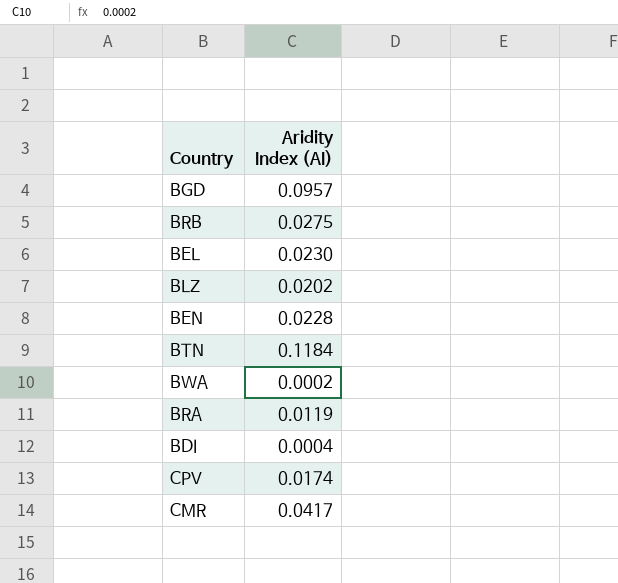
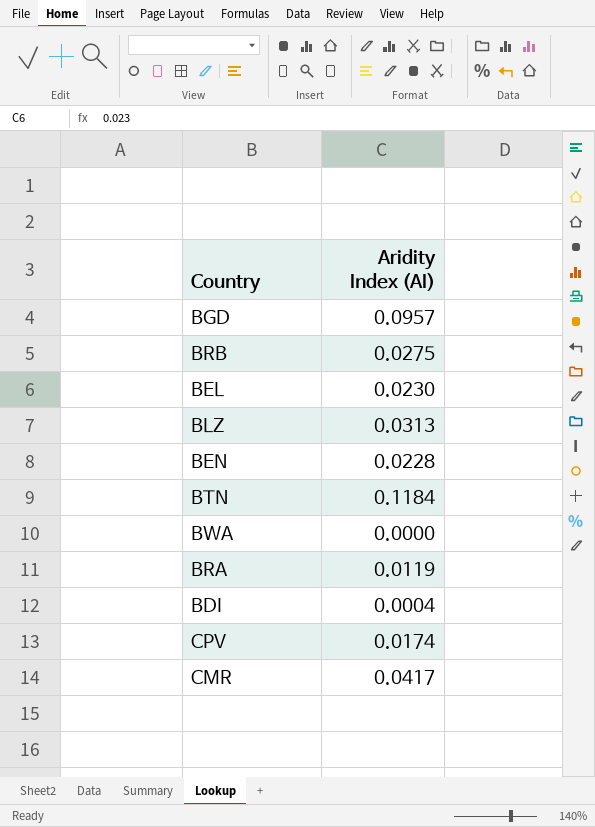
BLZ | Aridity Index (AI): 0.0202 -> 0.0313
BWA | Aridity Index (AI): 0.0002 -> 0.0000

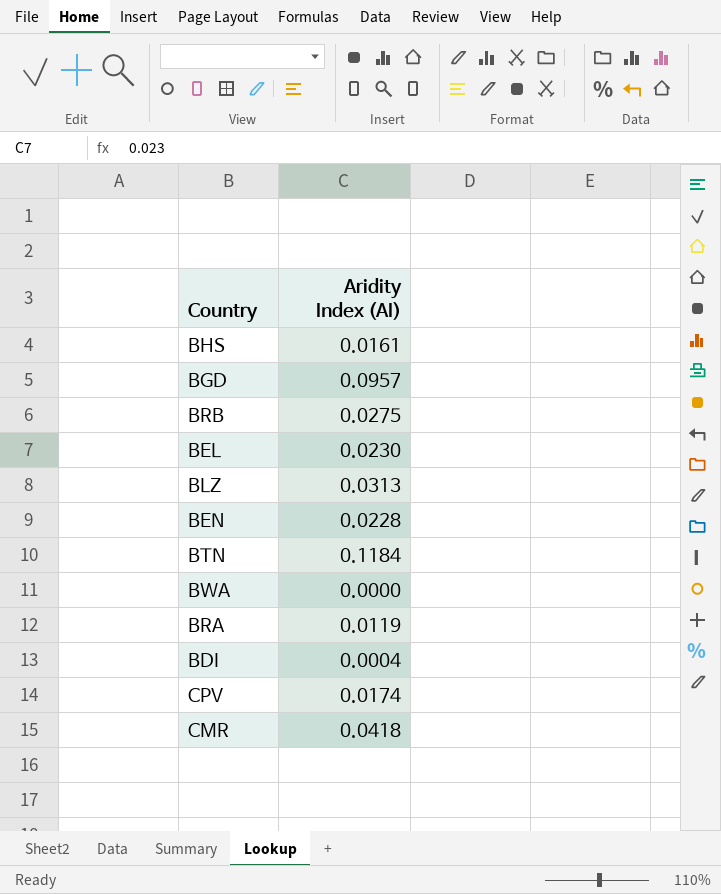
row BHS: none -> 0.0161
CMR | Aridity Index (AI): 0.0417 -> 0.0418

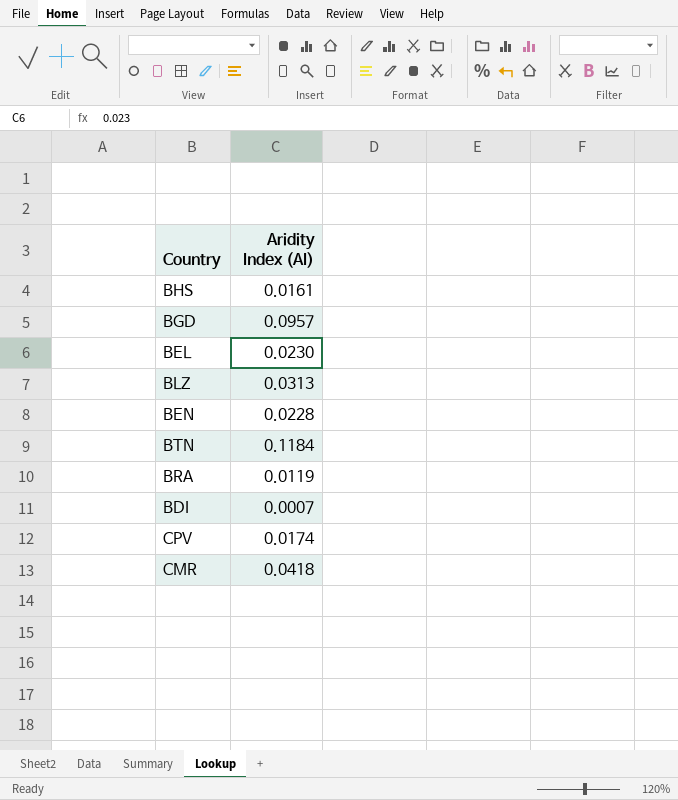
row BRB: 0.0275 -> none
row BWA: 0.0000 -> none
BDI | Aridity Index (AI): 0.0004 -> 0.0007

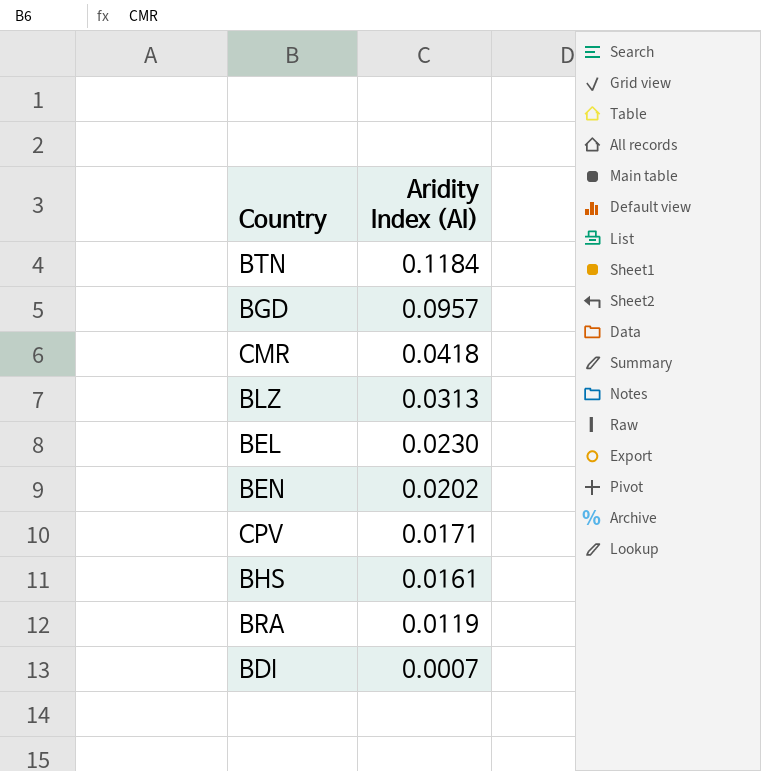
row order: none -> Aridity Index (AI) descending
BEN | Aridity Index (AI): 0.0228 -> 0.0202
CPV | Aridity Index (AI): 0.0174 -> 0.0171

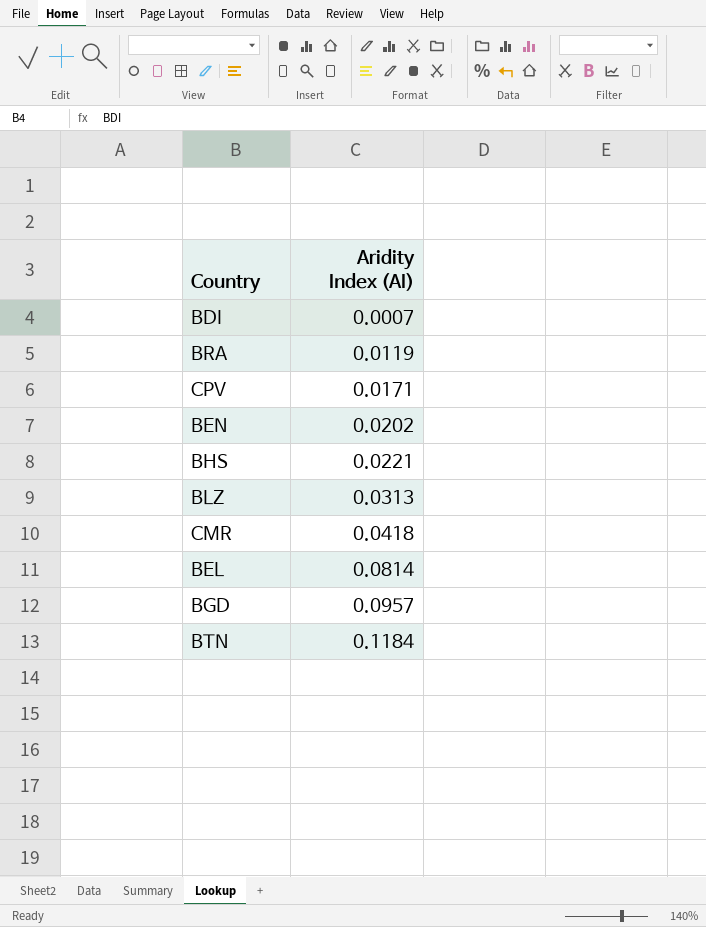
row order: Aridity Index (AI) descending -> Aridity Index (AI) ascending
BHS | Aridity Index (AI): 0.0161 -> 0.0221
BEL | Aridity Index (AI): 0.0230 -> 0.0814

